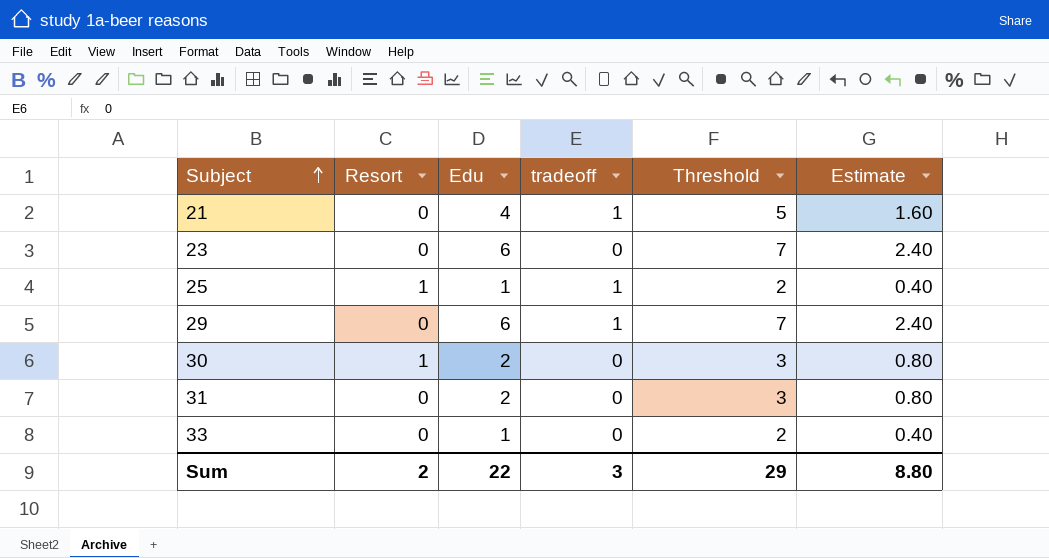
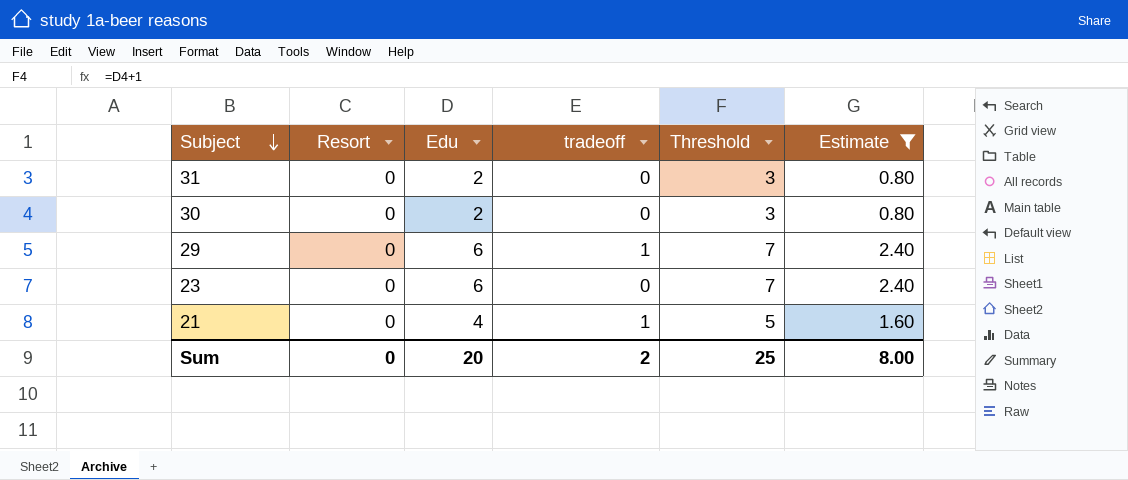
filter: none -> Estimate != 0.40
row order: Subject ascending -> Subject descending
30 | Resort: 1 -> 0
Sum | Resort: 2 -> 0
Sum | Edu: 22 -> 20
Sum | tradeoff: 3 -> 2
Sum | Threshold: 29 -> 25
Sum | Estimate: 8.80 -> 8.00

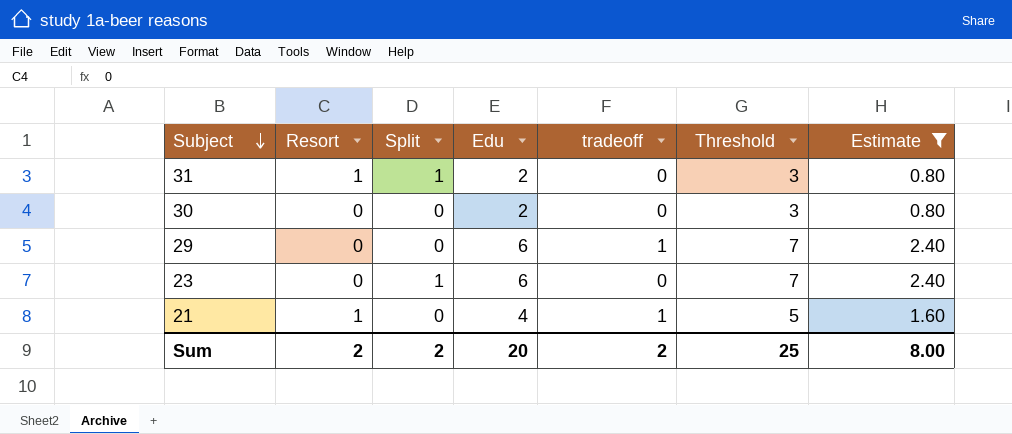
column Split | position: none -> 3
31 | Resort: 0 -> 1
21 | Resort: 0 -> 1
Sum | Resort: 0 -> 2

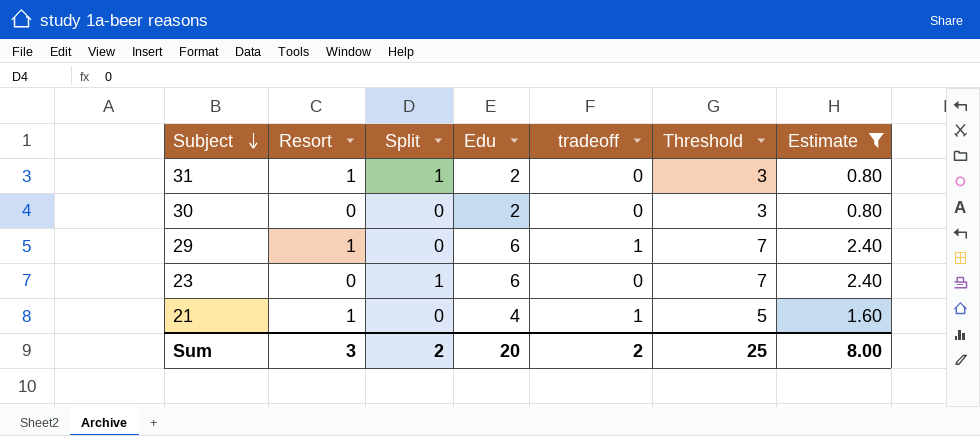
29 | Resort: 0 -> 1
Sum | Resort: 2 -> 3

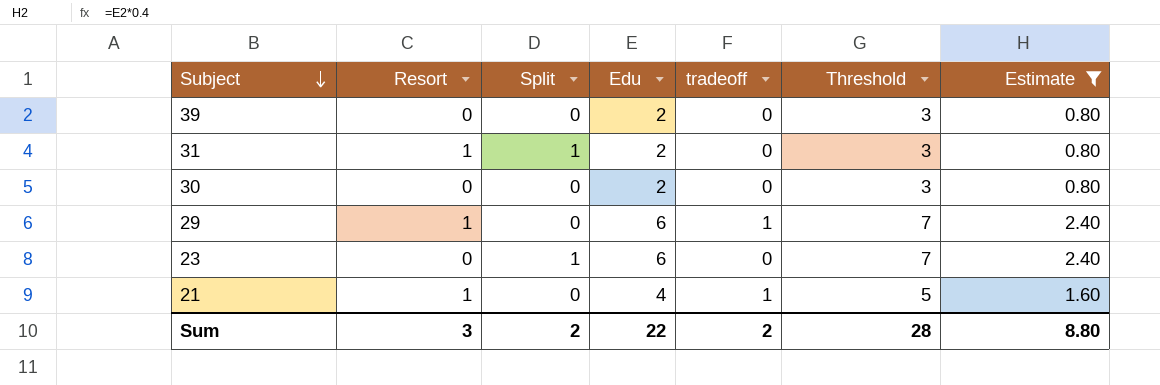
row 39: none -> 0 | 0 | 2 | 0 | 3 | 0.80
Sum | Edu: 20 -> 22
Sum | Threshold: 25 -> 28
Sum | Estimate: 8.00 -> 8.80

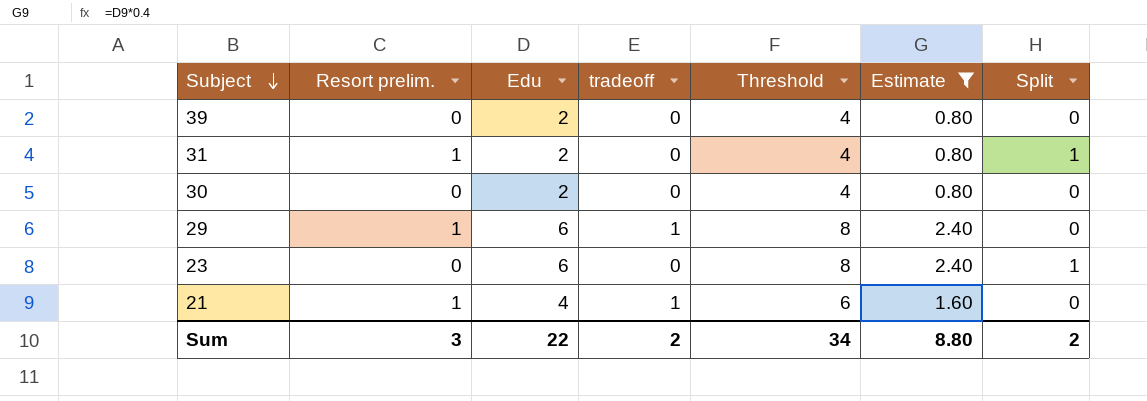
column name: Resort -> Resort prelim.
column Threshold | formula: [Edu] + 1 -> [Edu] + 2
column Split | position: 3 -> 7
Sum | Threshold: 28 -> 34

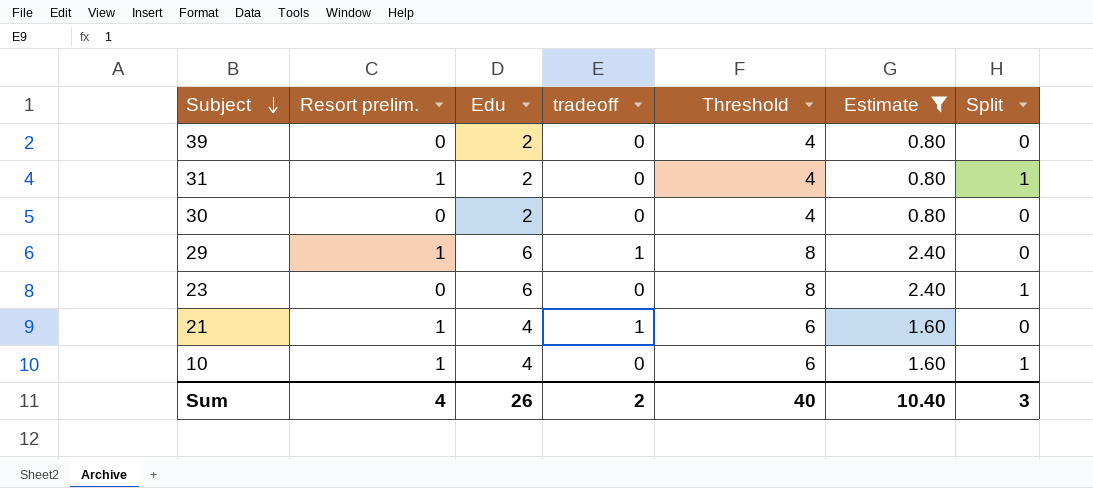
row 10: none -> 1 | 4 | 0 | 6 | 1.60 | 1
Sum | Resort prelim.: 3 -> 4
Sum | Edu: 22 -> 26
Sum | Threshold: 34 -> 40
Sum | Estimate: 8.80 -> 10.40
Sum | Split: 2 -> 3

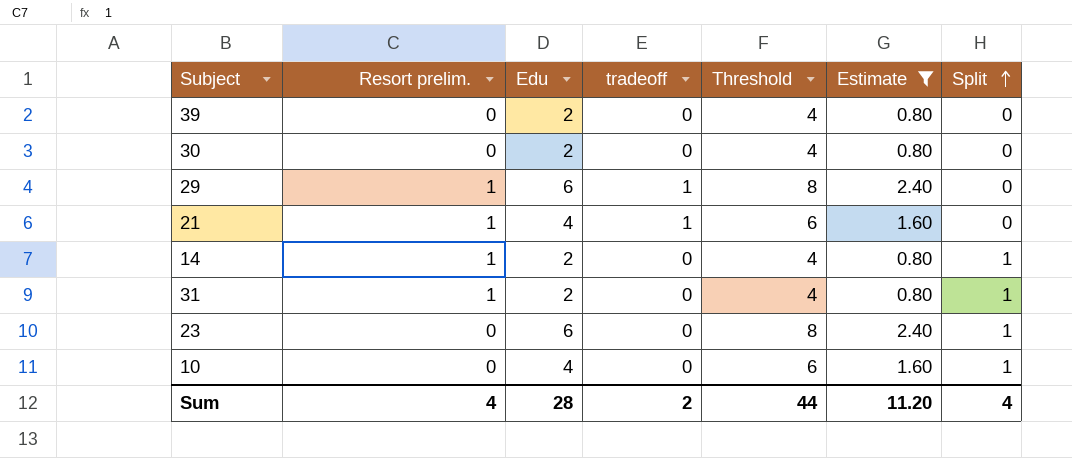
row order: Subject descending -> Split ascending
row 14: none -> 1 | 2 | 0 | 4 | 0.80 | 1
10 | Resort prelim.: 1 -> 0
Sum | Edu: 26 -> 28
Sum | Threshold: 40 -> 44
Sum | Estimate: 10.40 -> 11.20
Sum | Split: 3 -> 4

